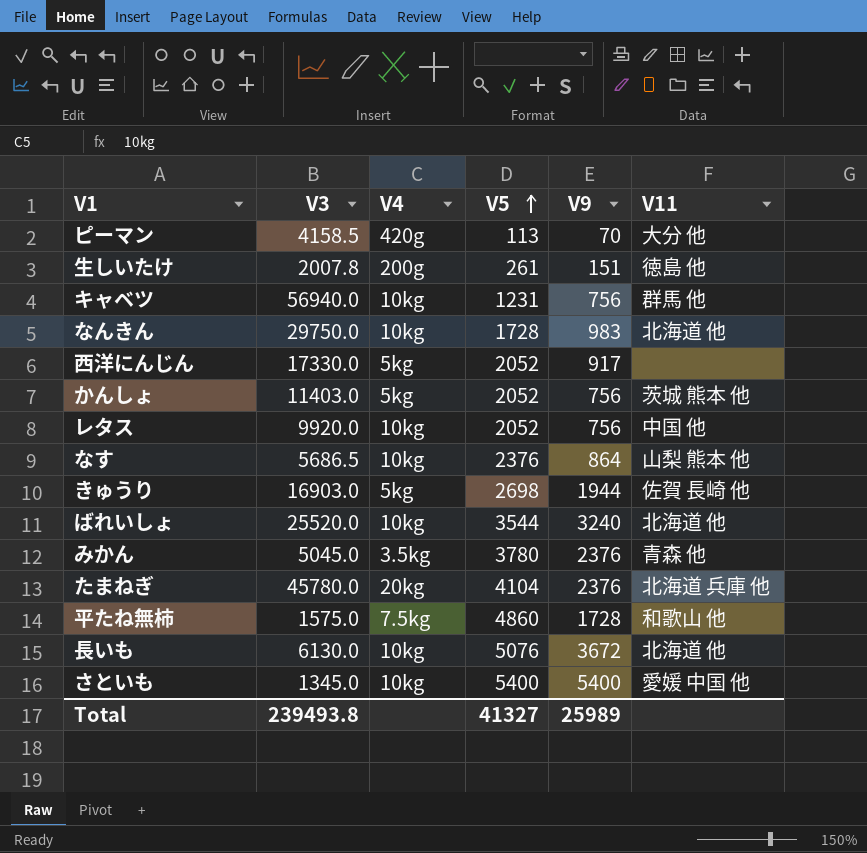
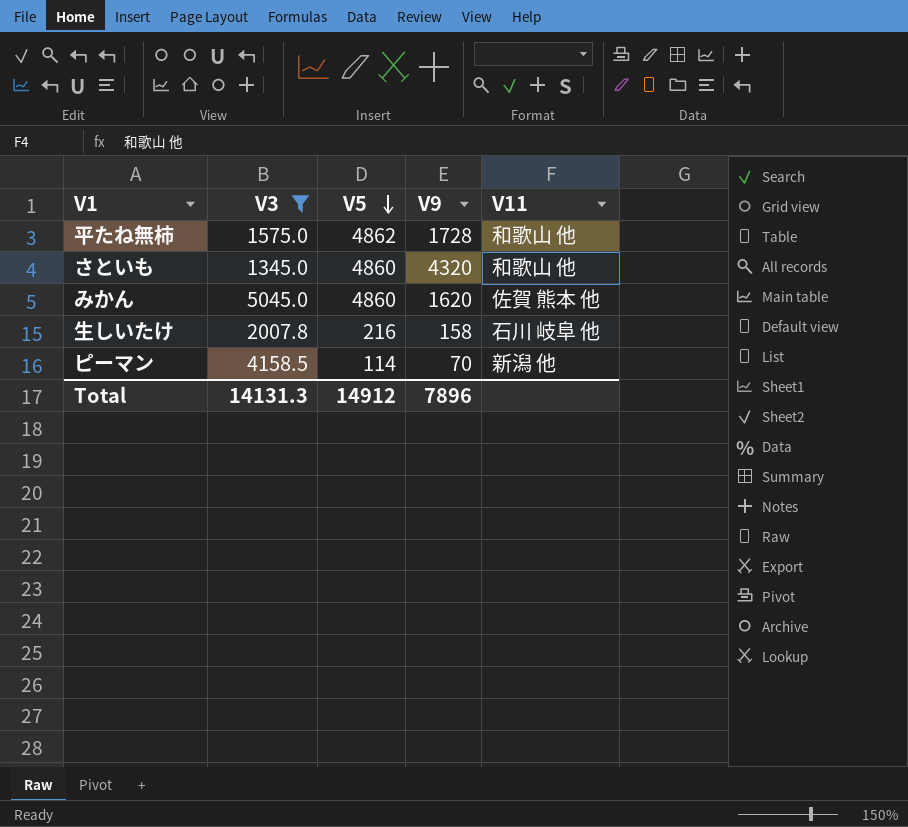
filter: none -> V3 <= 5045.0
row order: V5 ascending -> V5 descending
column V4 | position: 3 -> none
平たね無柿 | V5: 4860 -> 4862
さといも | V5: 5400 -> 4860
さといも | V9: 5400 -> 4320
さといも | V11: 愛媛 中国 他 -> 和歌山 他
みかん | V5: 3780 -> 4860
みかん | V9: 2376 -> 1620
みかん | V11: 青森 他 -> 佐賀 熊本 他
生しいたけ | V5: 261 -> 216
生しいたけ | V9: 151 -> 158
生しいたけ | V11: 徳島 他 -> 石川 岐阜 他
ピーマン | V5: 113 -> 114
ピーマン | V11: 大分 他 -> 新潟 他
Total | V3: 239493.8 -> 14131.3
Total | V5: 41327 -> 14912
Total | V9: 25989 -> 7896

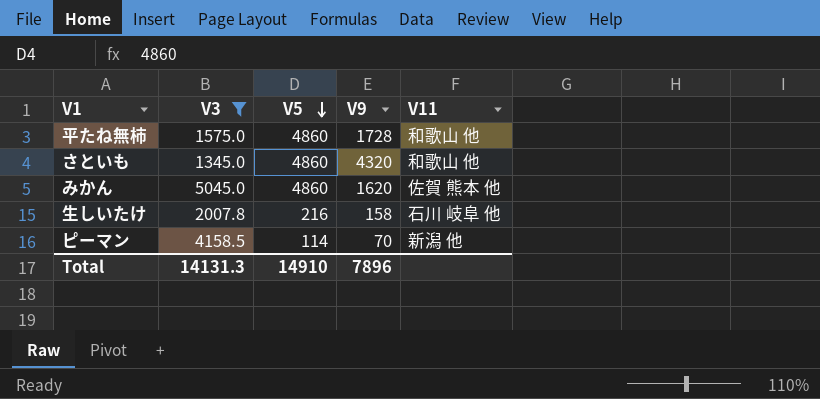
平たね無柿 | V5: 4862 -> 4860
Total | V5: 14912 -> 14910

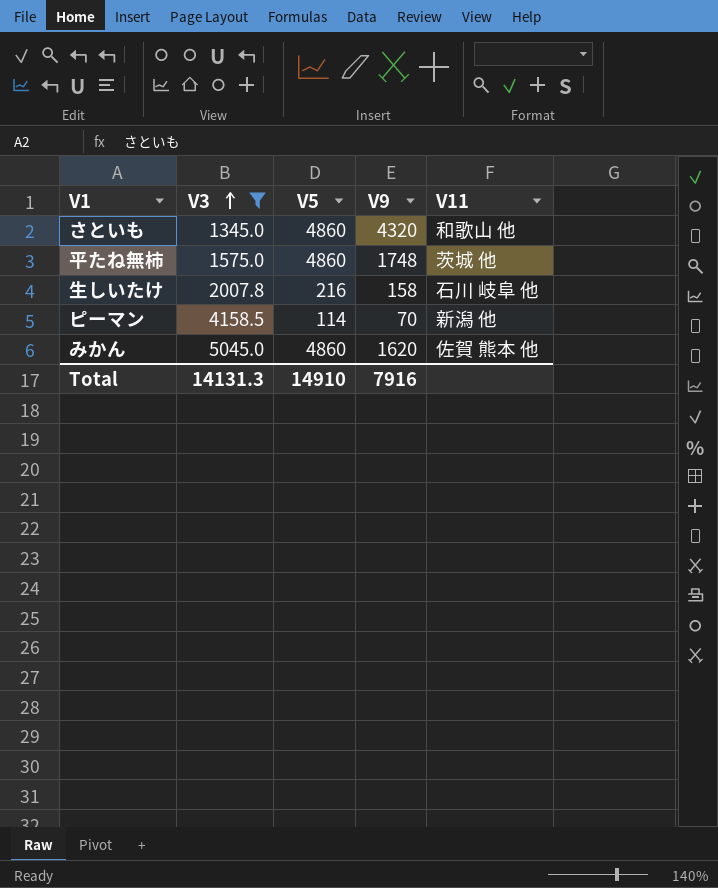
row order: V5 descending -> V3 ascending
平たね無柿 | V9: 1728 -> 1748
平たね無柿 | V11: 和歌山 他 -> 茨城 他
Total | V9: 7896 -> 7916

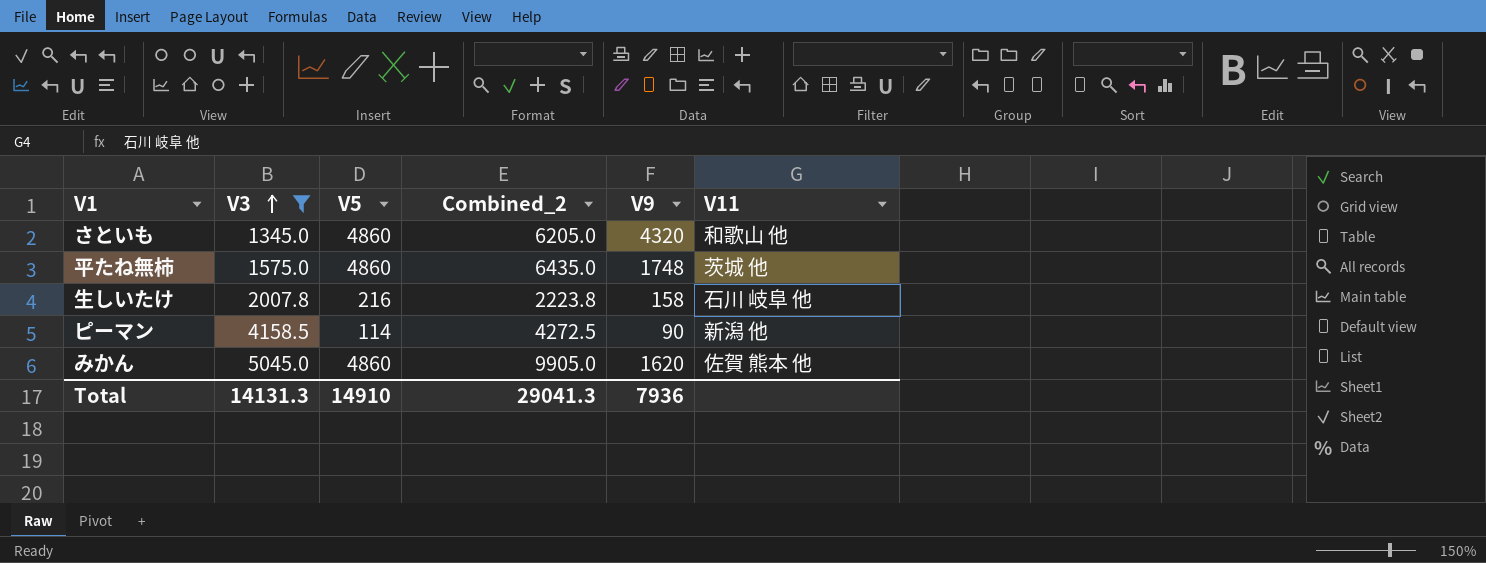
column Combined_2 | formula: none -> [V3] + [V5]
ピーマン | V9: 70 -> 90
Total | V9: 7916 -> 7936

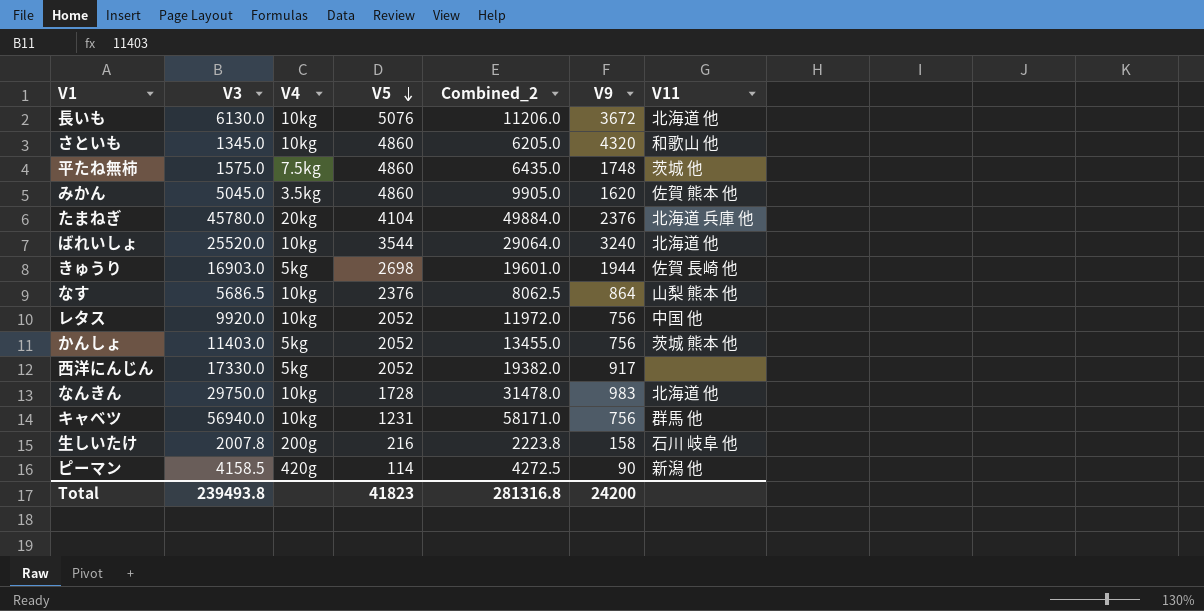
filter: V3 <= 5045.0 -> none
row order: V3 ascending -> V5 descending
column V4 | position: none -> 3
Total | V3: 14131.3 -> 239493.8
Total | V5: 14910 -> 41823
Total | Combined_2: 29041.3 -> 281316.8
Total | V9: 7936 -> 24200

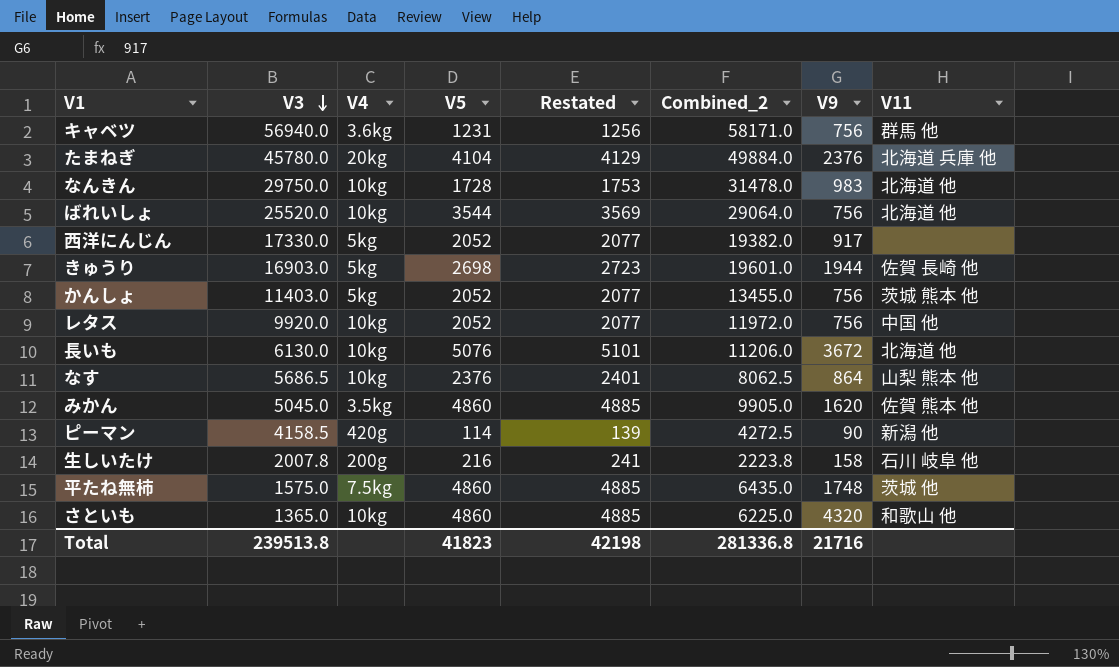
row order: V5 descending -> V3 descending
column Restated | formula: none -> [V5] + 25
キャベツ | V4: 10kg -> 3.6kg
ばれいしょ | V9: 3240 -> 756
さといも | V3: 1345.0 -> 1365.0
さといも | Combined_2: 6205.0 -> 6225.0
Total | V3: 239493.8 -> 239513.8
Total | Combined_2: 281316.8 -> 281336.8
Total | V9: 24200 -> 21716

